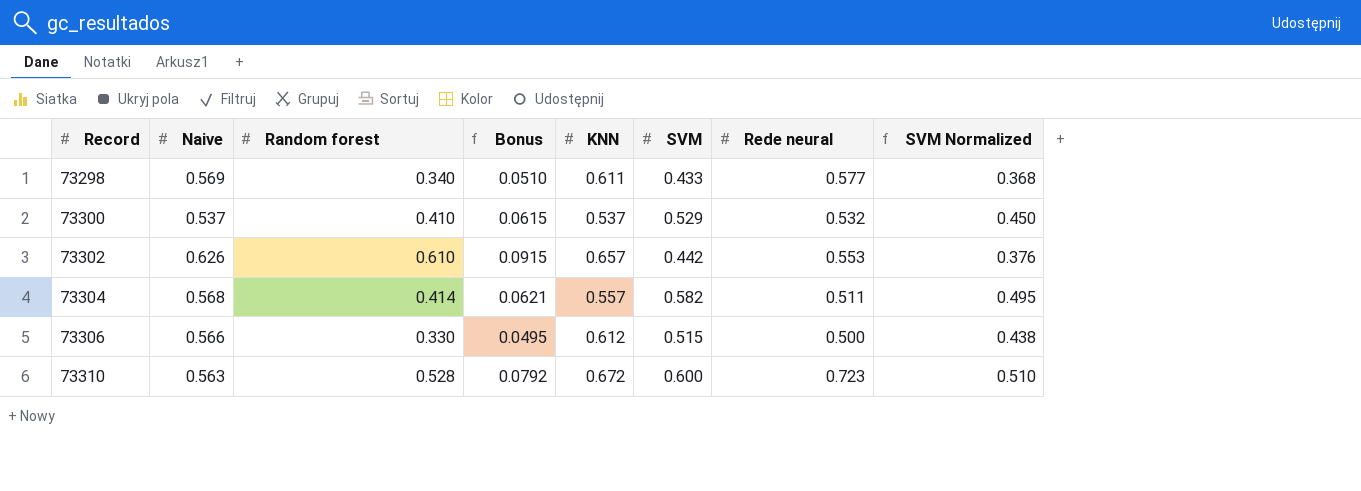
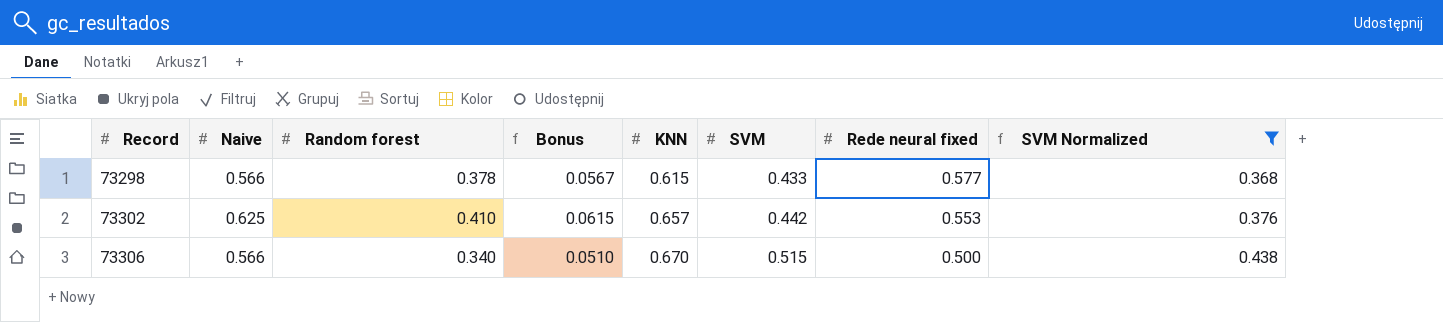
filter: none -> SVM Normalized <= 0.438
column name: Rede neural -> Rede neural fixed
73298 | Naive: 0.569 -> 0.566
73298 | Random forest: 0.340 -> 0.378
73298 | Bonus: 0.0510 -> 0.0567
73298 | KNN: 0.611 -> 0.615
73302 | Naive: 0.626 -> 0.625
73302 | Random forest: 0.610 -> 0.410
73302 | Bonus: 0.0915 -> 0.0615
73306 | Random forest: 0.330 -> 0.340
73306 | Bonus: 0.0495 -> 0.0510
73306 | KNN: 0.612 -> 0.670

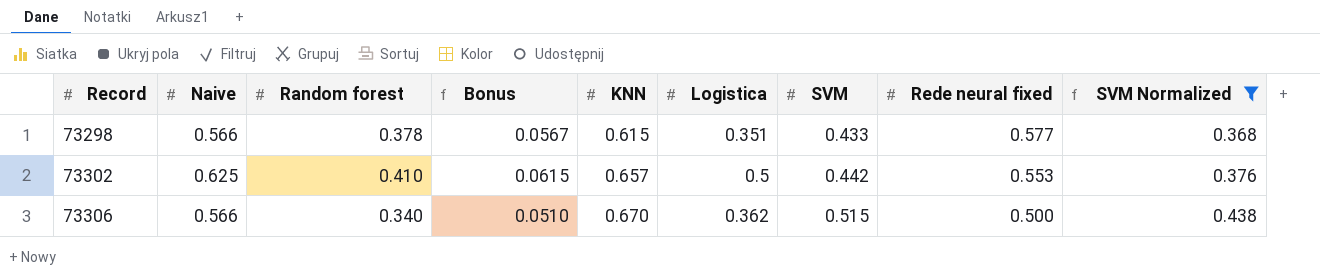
column Logistica | position: none -> 6

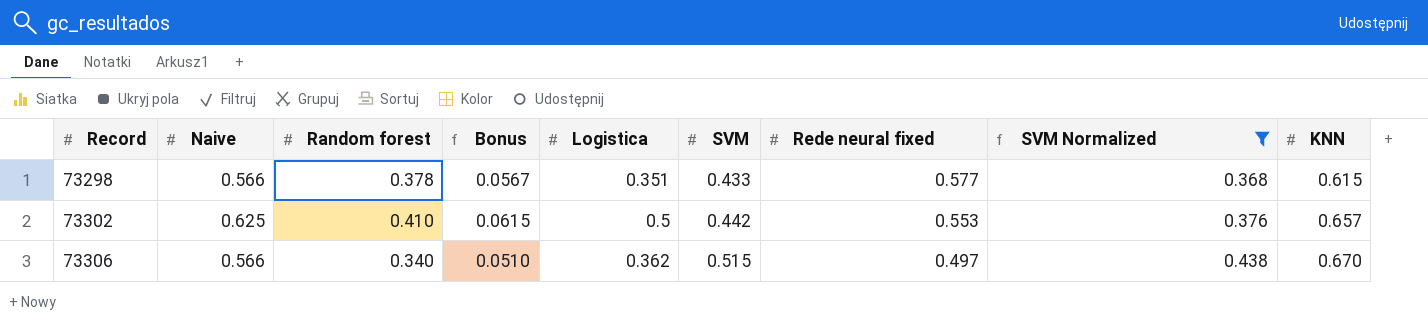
column KNN | position: 5 -> 9
73306 | Rede neural fixed: 0.500 -> 0.497

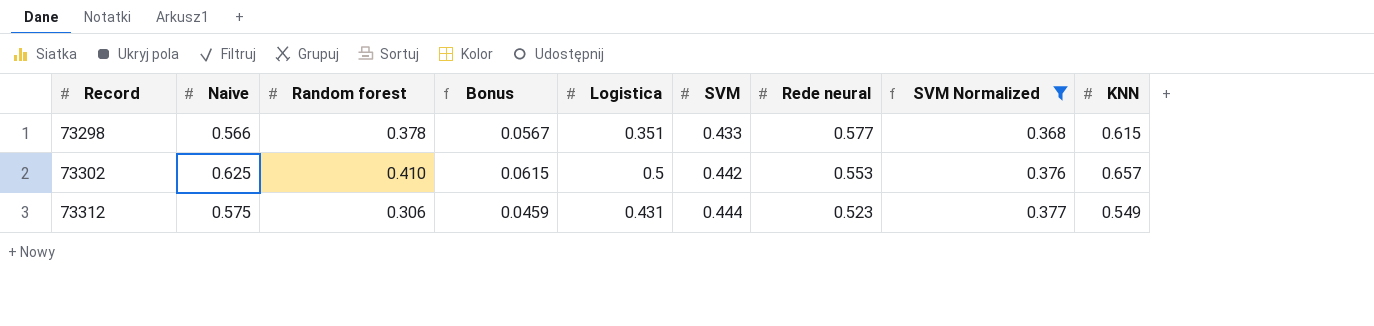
column name: Rede neural fixed -> Rede neural
row 73306: 0.566 | 0.340 | 0.0510 | 0.362 | 0.515 | 0.497 | 0.438 | 0.670 -> none
row 73312: none -> 0.575 | 0.306 | 0.0459 | 0.431 | 0.444 | 0.523 | 0.377 | 0.549

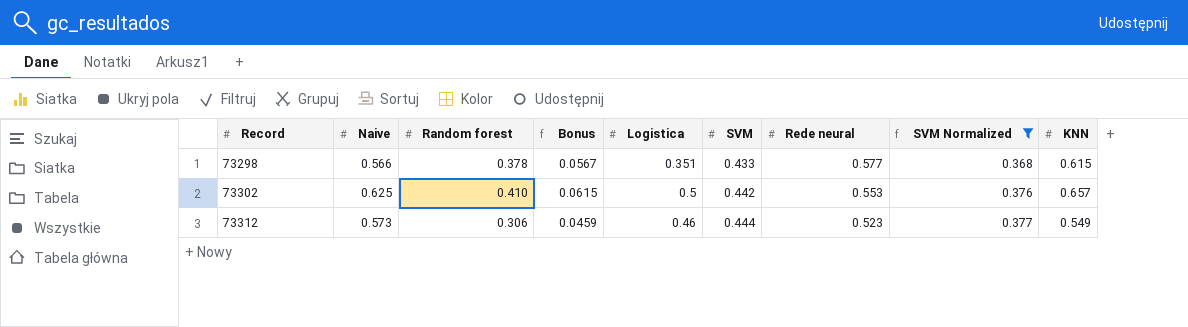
73312 | Naive: 0.575 -> 0.573
73312 | Logistica: 0.431 -> 0.46

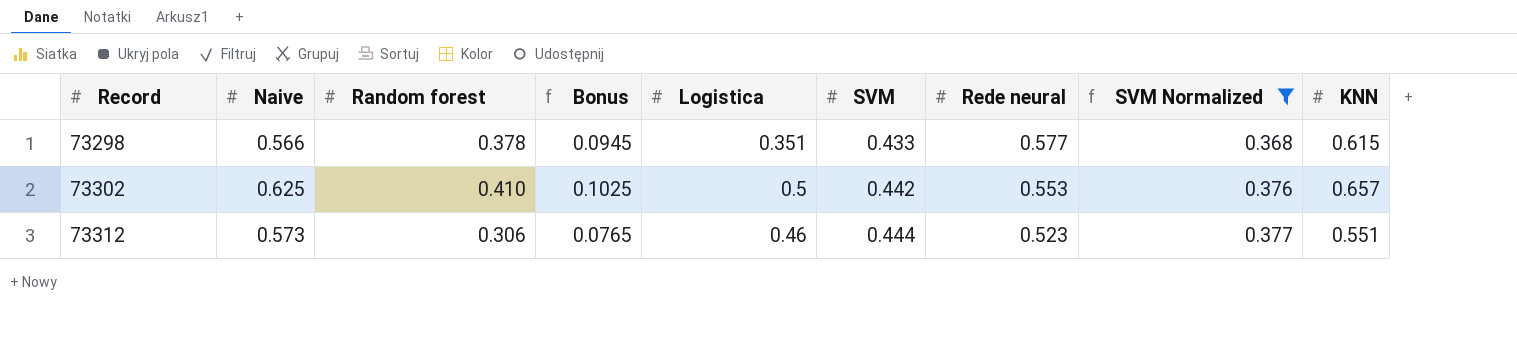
column Bonus | formula: [Random forest] * 0.15 -> [Random forest] * 0.25
73312 | KNN: 0.549 -> 0.551

